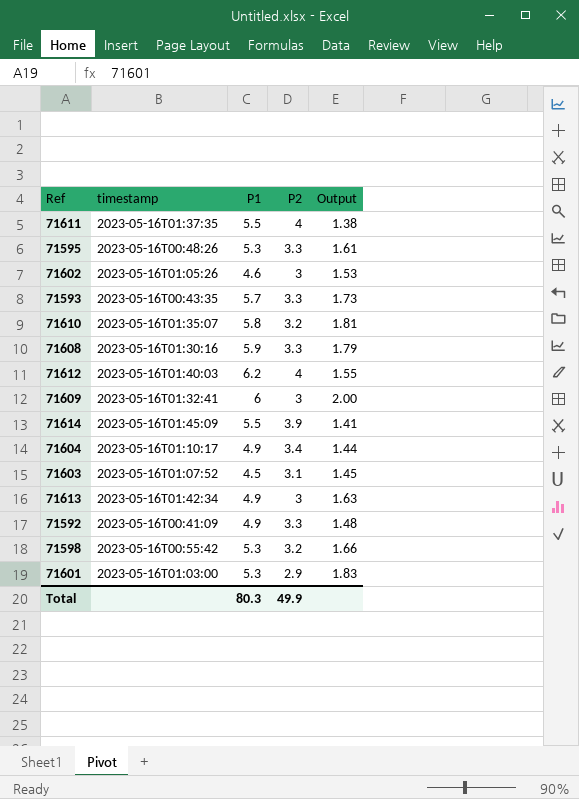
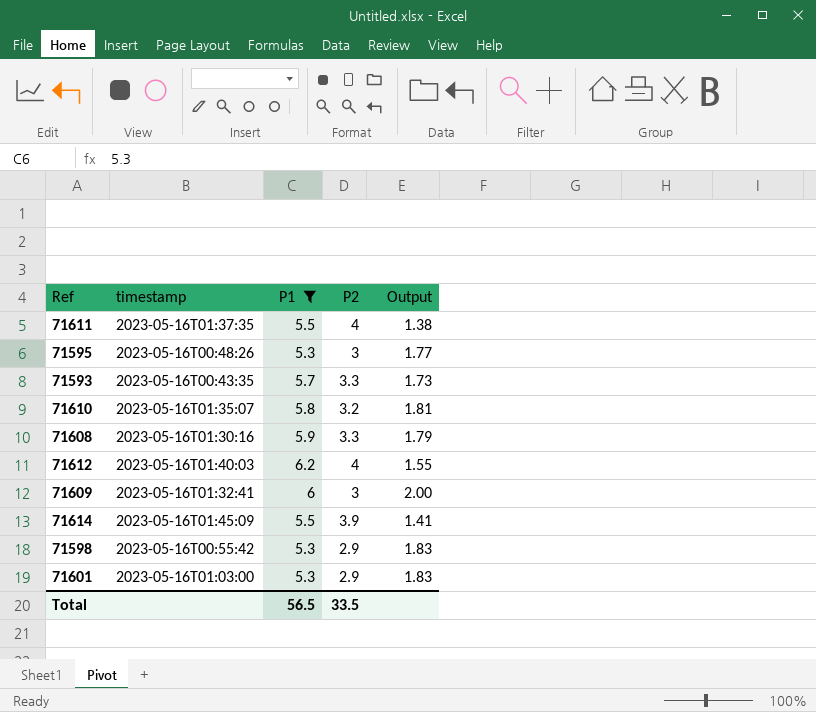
filter: none -> P1 >= 5.3
71595 | P2: 3.3 -> 3
71595 | Output: 1.61 -> 1.77
71598 | P2: 3.2 -> 2.9
71598 | Output: 1.66 -> 1.83
Total | P1: 80.3 -> 56.5
Total | P2: 49.9 -> 33.5

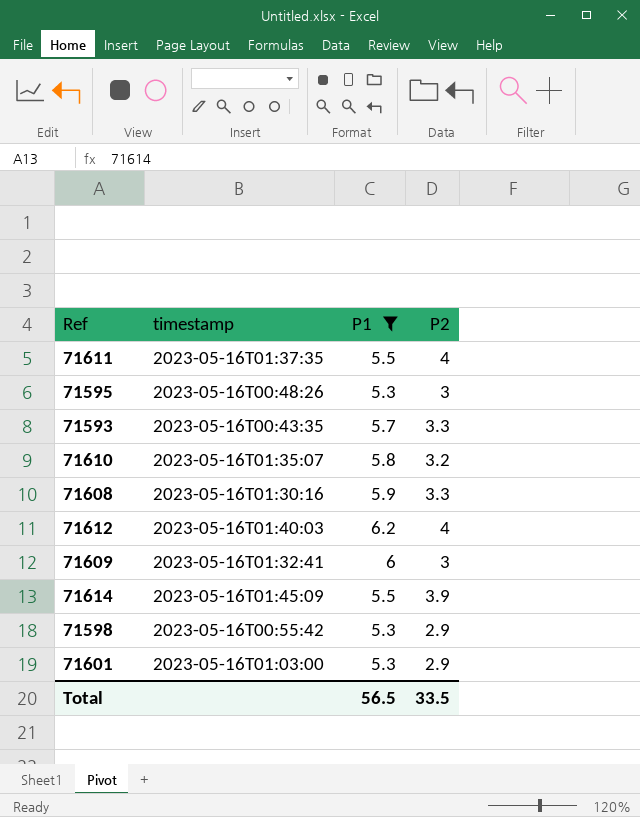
column Output | formula: [P1] / [P2] -> none

